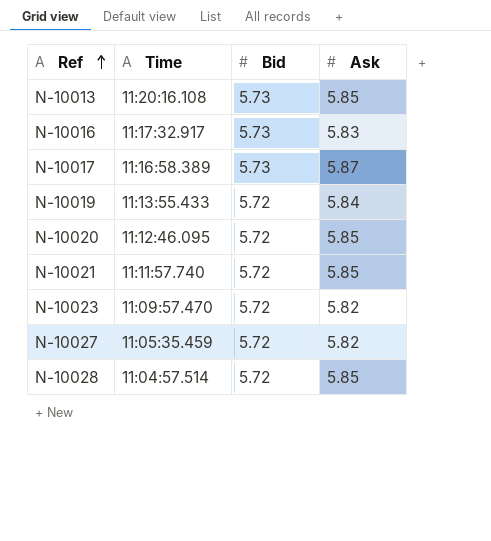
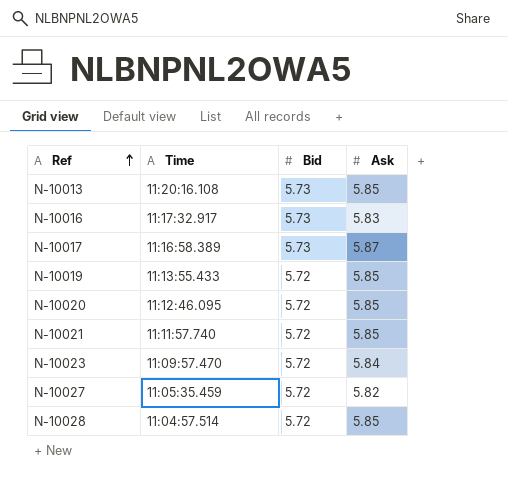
N-10019 | Ask: 5.84 -> 5.85
N-10023 | Ask: 5.82 -> 5.84

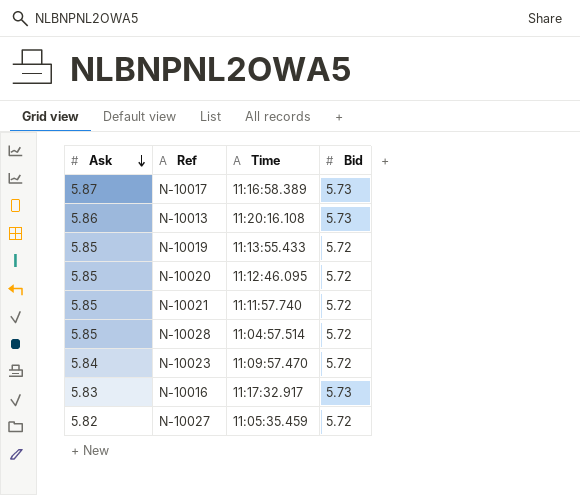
row order: Ref ascending -> Ask descending
column Ask | position: 4 -> 1
N-10013 | Ask: 5.85 -> 5.86

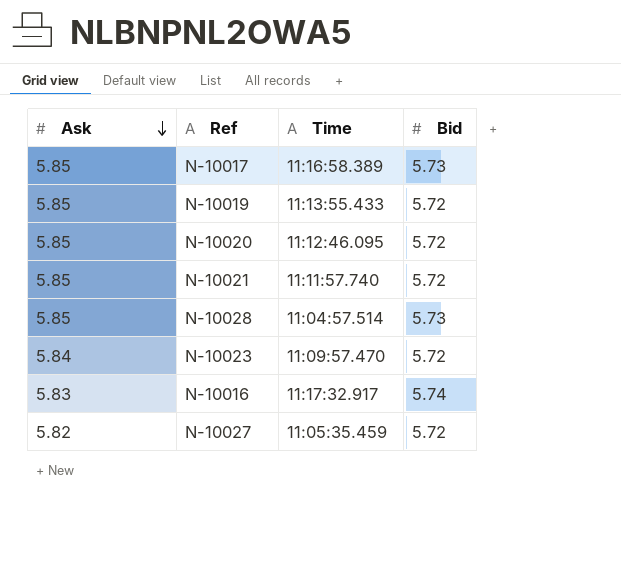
row N-10013: 5.86 | 11:20:16.108 | 5.73 -> none
N-10017 | Ask: 5.87 -> 5.85
N-10028 | Bid: 5.72 -> 5.73
N-10016 | Bid: 5.73 -> 5.74

